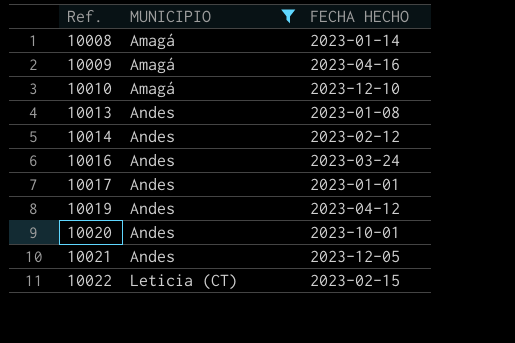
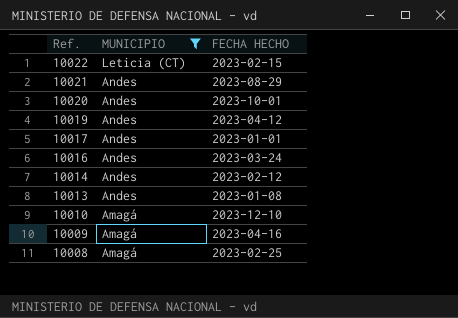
row order: Ref. ascending -> Ref. descending
10021 | FECHA HECHO: 2023-12-05 -> 2023-08-29
10008 | FECHA HECHO: 2023-01-14 -> 2023-02-25

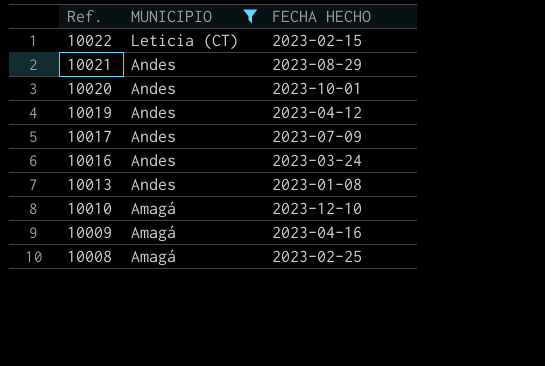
row 10014: Andes | 2023-02-12 -> none
10017 | FECHA HECHO: 2023-01-01 -> 2023-07-09

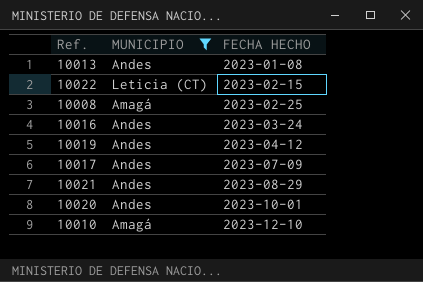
row order: Ref. descending -> FECHA HECHO ascending
row 10009: Amagá | 2023-04-16 -> none

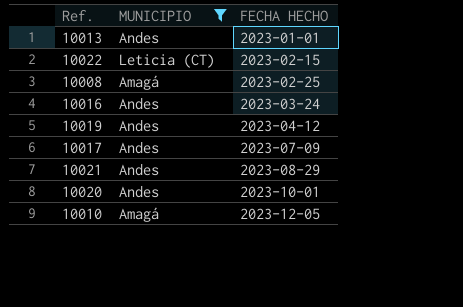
10013 | FECHA HECHO: 2023-01-08 -> 2023-01-01
10010 | FECHA HECHO: 2023-12-10 -> 2023-12-05

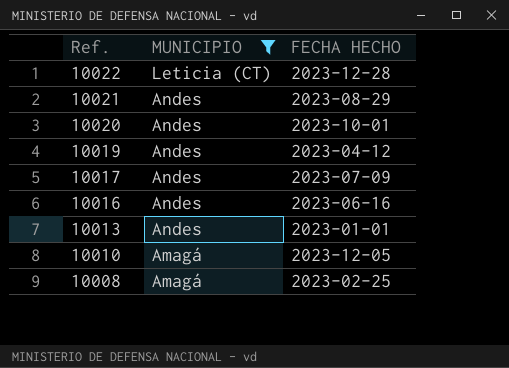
row order: FECHA HECHO ascending -> Ref. descending
10022 | FECHA HECHO: 2023-02-15 -> 2023-12-28
10016 | FECHA HECHO: 2023-03-24 -> 2023-06-16

